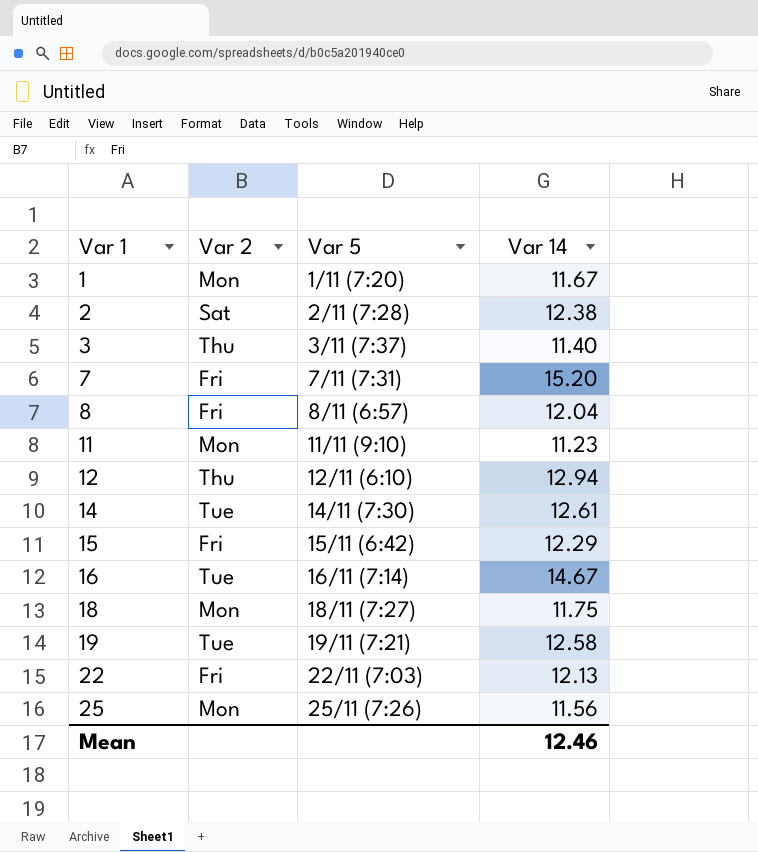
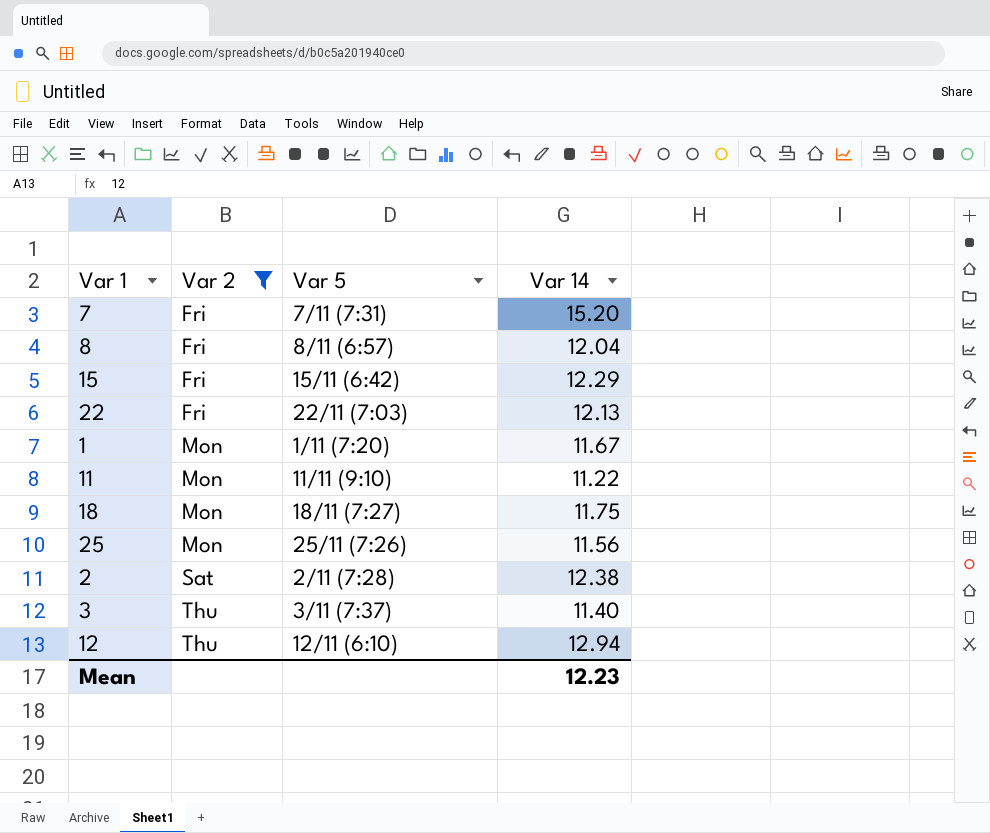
filter: none -> Var 2 != Tue
row order: Var 1 ascending -> Var 2 ascending
11 | Var 14: 11.23 -> 11.22
Mean | Var 14: 12.46 -> 12.23

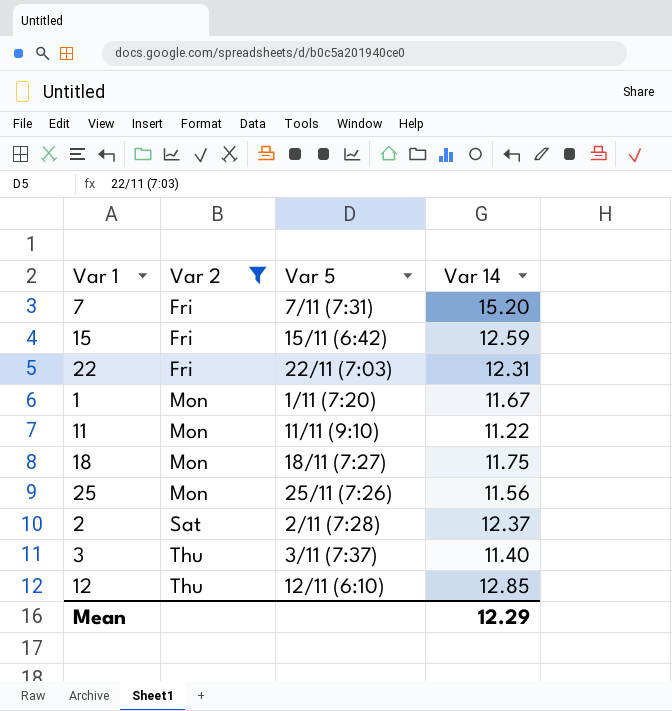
row 8: Fri | 8/11 (6:57) | 12.04 -> none
15 | Var 14: 12.29 -> 12.59
22 | Var 14: 12.13 -> 12.31
2 | Var 14: 12.38 -> 12.37
12 | Var 14: 12.94 -> 12.85
Mean | Var 14: 12.23 -> 12.29

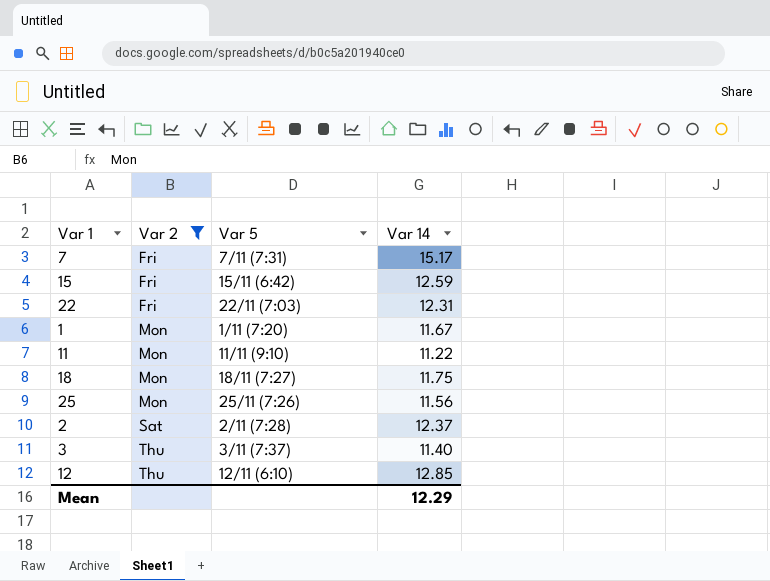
7 | Var 14: 15.20 -> 15.17

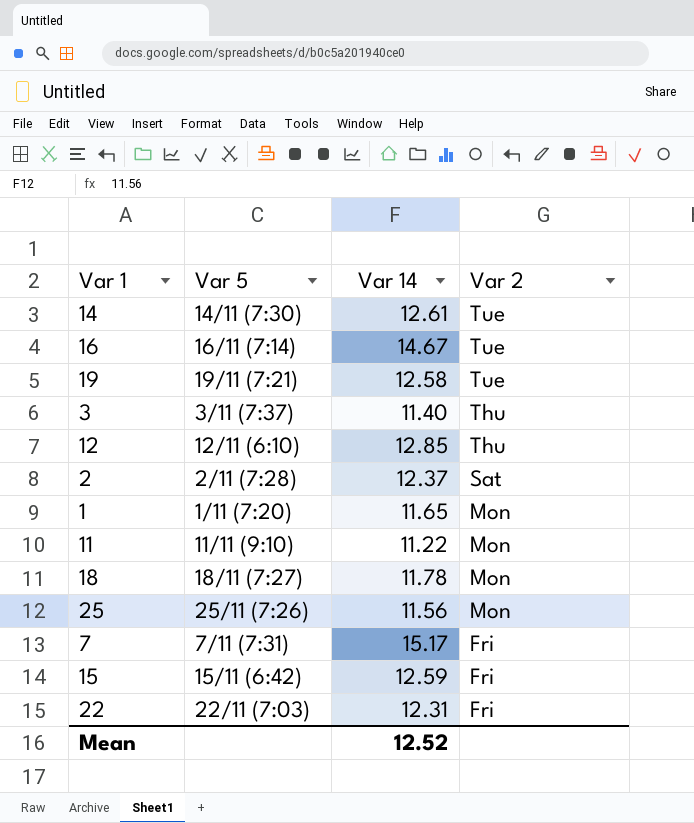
filter: Var 2 != Tue -> none
row order: Var 2 ascending -> Var 2 descending
column Var 2 | position: 2 -> 4
1 | Var 14: 11.67 -> 11.65
18 | Var 14: 11.75 -> 11.78
Mean | Var 14: 12.29 -> 12.52

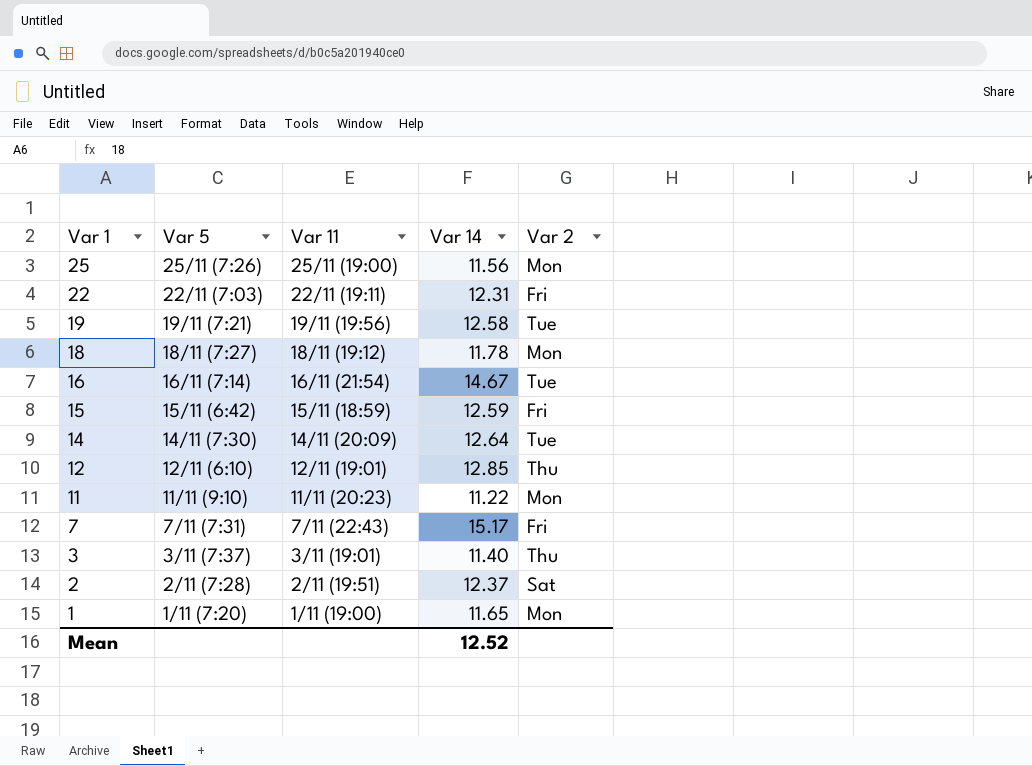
row order: Var 2 descending -> Var 1 descending
column Var 11 | position: none -> 3
14 | Var 14: 12.61 -> 12.64

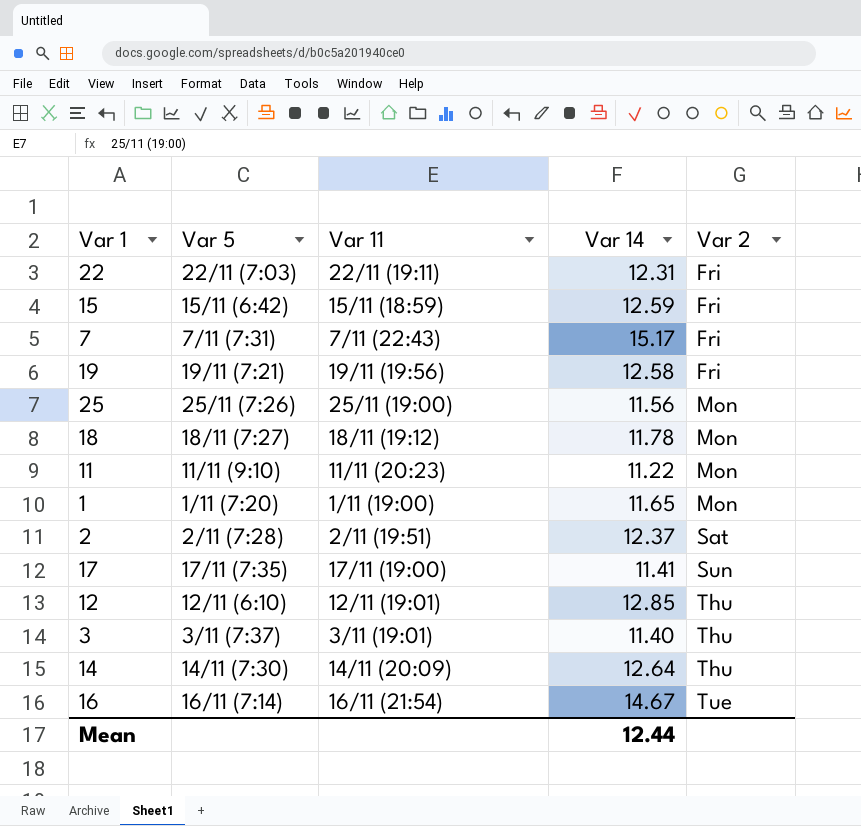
row order: Var 1 descending -> Var 2 ascending
19 | Var 2: Tue -> Fri
row 17: none -> 17/11 (7:35) | 17/11 (19:00) | 11.41 | Sun
14 | Var 2: Tue -> Thu
Mean | Var 14: 12.52 -> 12.44

